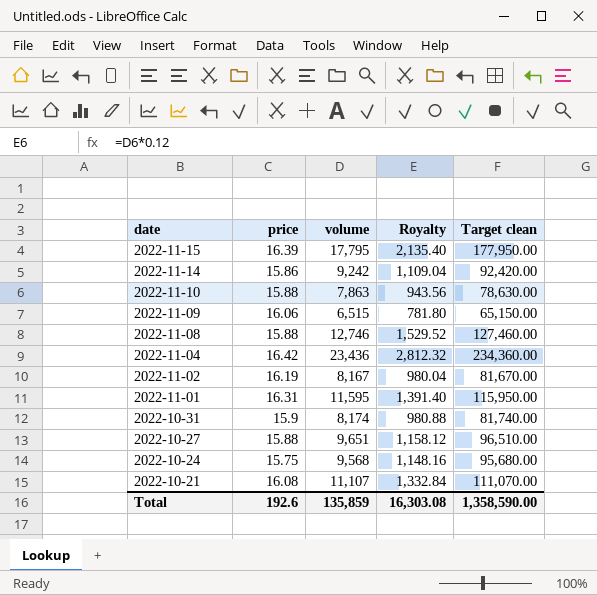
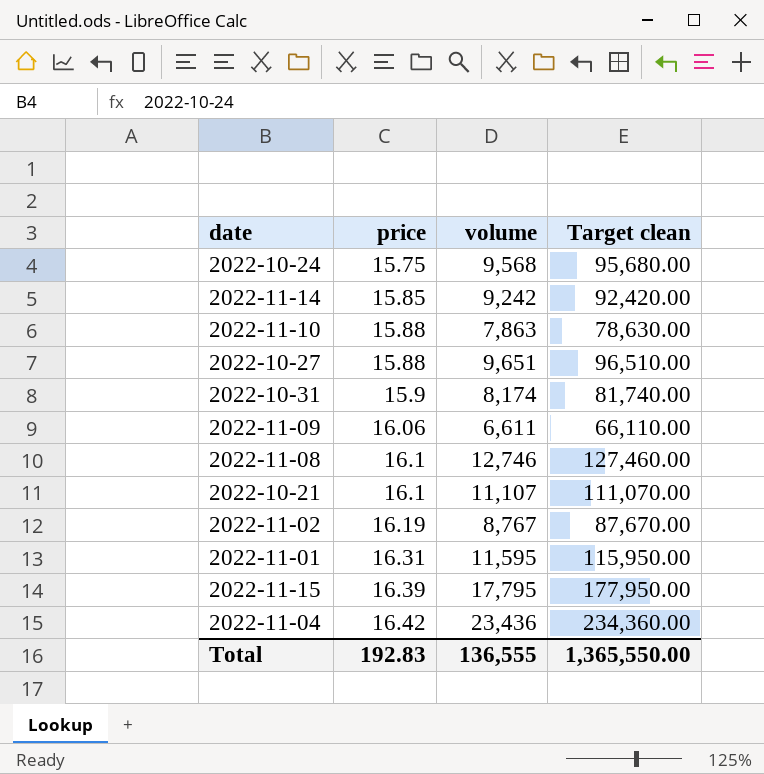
row order: date descending -> price ascending
column Royalty | formula: [volume] * 0.12 -> none
2022-11-14 | price: 15.86 -> 15.85
2022-11-09 | volume: 6,515 -> 6,611
2022-11-09 | Target clean: 65,150.00 -> 66,110.00
2022-11-08 | price: 15.88 -> 16.1
2022-10-21 | price: 16.08 -> 16.1
2022-11-02 | volume: 8,167 -> 8,767
2022-11-02 | Target clean: 81,670.00 -> 87,670.00
Total | price: 192.6 -> 192.83
Total | volume: 135,859 -> 136,555
Total | Target clean: 1,358,590.00 -> 1,365,550.00

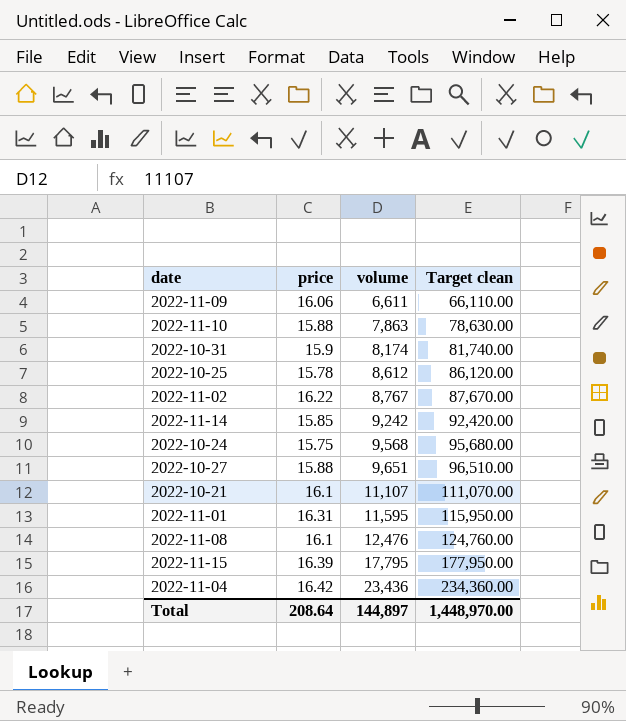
row order: price ascending -> volume ascending
row 2022-10-25: none -> 15.78 | 8,612 | 86,120.00
2022-11-02 | price: 16.19 -> 16.22
2022-11-08 | volume: 12,746 -> 12,476
2022-11-08 | Target clean: 127,460.00 -> 124,760.00
Total | price: 192.83 -> 208.64
Total | volume: 136,555 -> 144,897
Total | Target clean: 1,365,550.00 -> 1,448,970.00

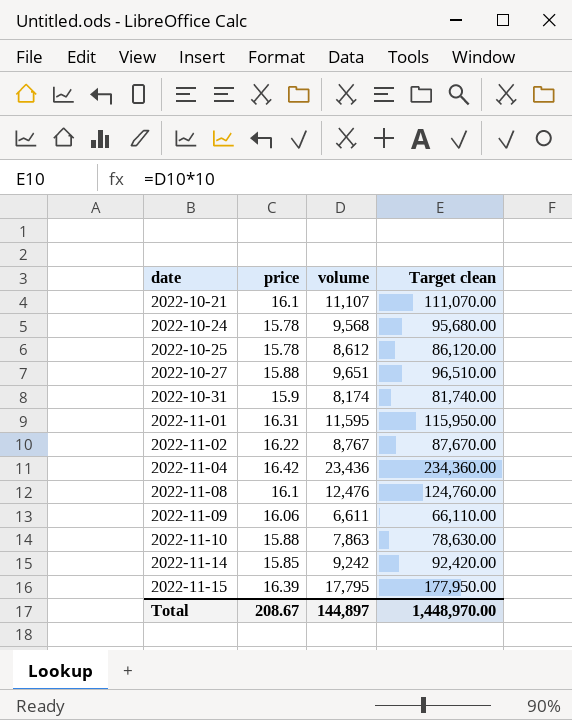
row order: volume ascending -> date ascending
2022-10-24 | price: 15.75 -> 15.78
Total | price: 208.64 -> 208.67

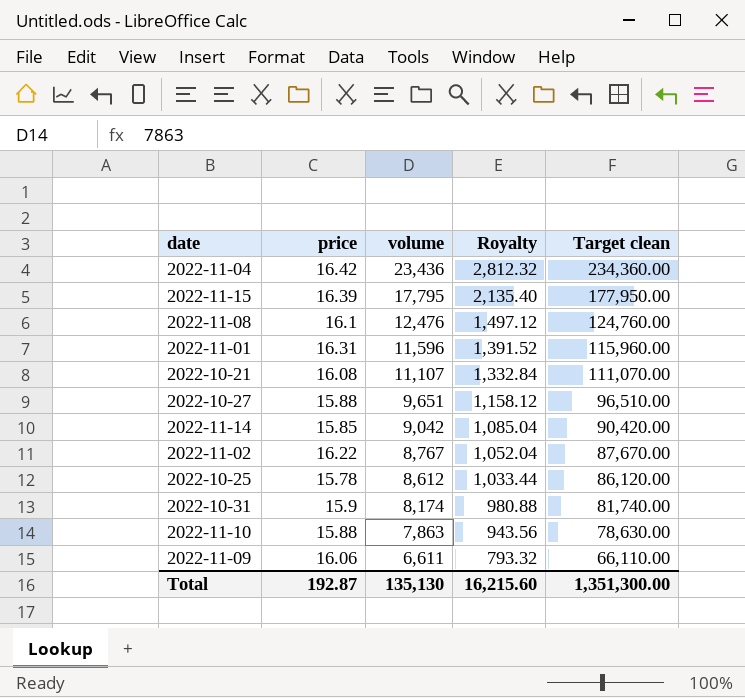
row order: date ascending -> volume descending
column Royalty | formula: none -> [volume] * 0.12
row 2022-10-24: 15.78 | 9,568 | 95,680.00 -> none
2022-11-01 | volume: 11,595 -> 11,596
2022-11-01 | Target clean: 115,950.00 -> 115,960.00
2022-10-21 | price: 16.1 -> 16.08
2022-11-14 | volume: 9,242 -> 9,042
2022-11-14 | Target clean: 92,420.00 -> 90,420.00
Total | price: 208.67 -> 192.87
Total | volume: 144,897 -> 135,130
Total | Target clean: 1,448,970.00 -> 1,351,300.00

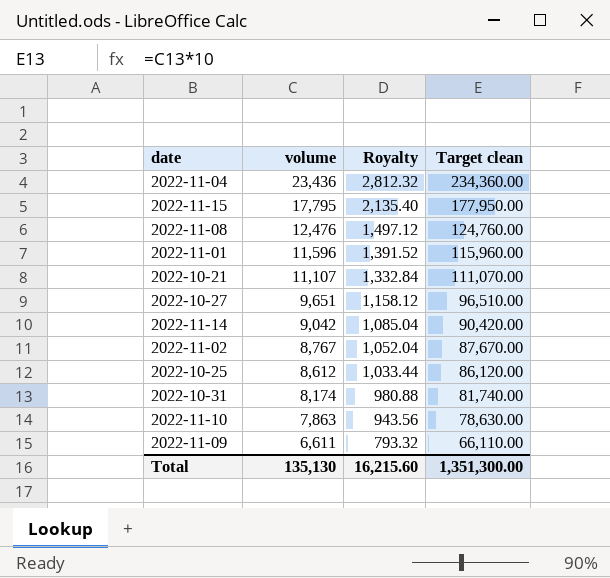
column price | position: 2 -> none

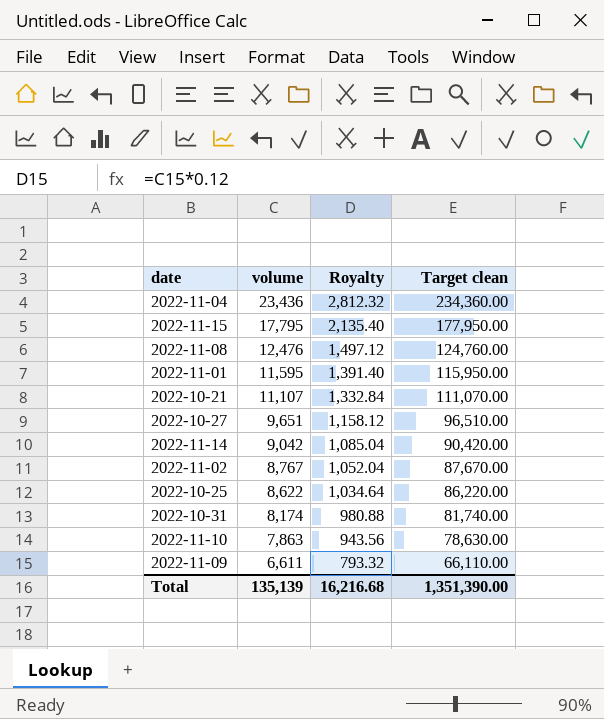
2022-11-01 | volume: 11,596 -> 11,595
2022-11-01 | Royalty: 1,391.52 -> 1,391.40
2022-11-01 | Target clean: 115,960.00 -> 115,950.00
2022-10-25 | volume: 8,612 -> 8,622
2022-10-25 | Royalty: 1,033.44 -> 1,034.64
2022-10-25 | Target clean: 86,120.00 -> 86,220.00
Total | volume: 135,130 -> 135,139
Total | Royalty: 16,215.60 -> 16,216.68
Total | Target clean: 1,351,300.00 -> 1,351,390.00

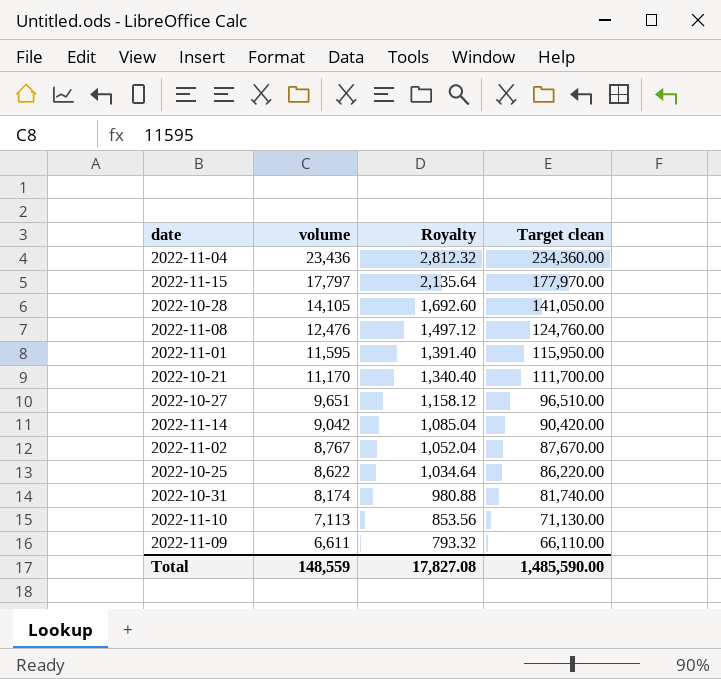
2022-11-15 | volume: 17,795 -> 17,797
2022-11-15 | Royalty: 2,135.40 -> 2,135.64
2022-11-15 | Target clean: 177,950.00 -> 177,970.00
row 2022-10-28: none -> 14,105 | 1,692.60 | 141,050.00
2022-10-21 | volume: 11,107 -> 11,170
2022-10-21 | Royalty: 1,332.84 -> 1,340.40
2022-10-21 | Target clean: 111,070.00 -> 111,700.00
2022-11-10 | volume: 7,863 -> 7,113
2022-11-10 | Royalty: 943.56 -> 853.56
2022-11-10 | Target clean: 78,630.00 -> 71,130.00
Total | volume: 135,139 -> 148,559
Total | Royalty: 16,216.68 -> 17,827.08
Total | Target clean: 1,351,390.00 -> 1,485,590.00

